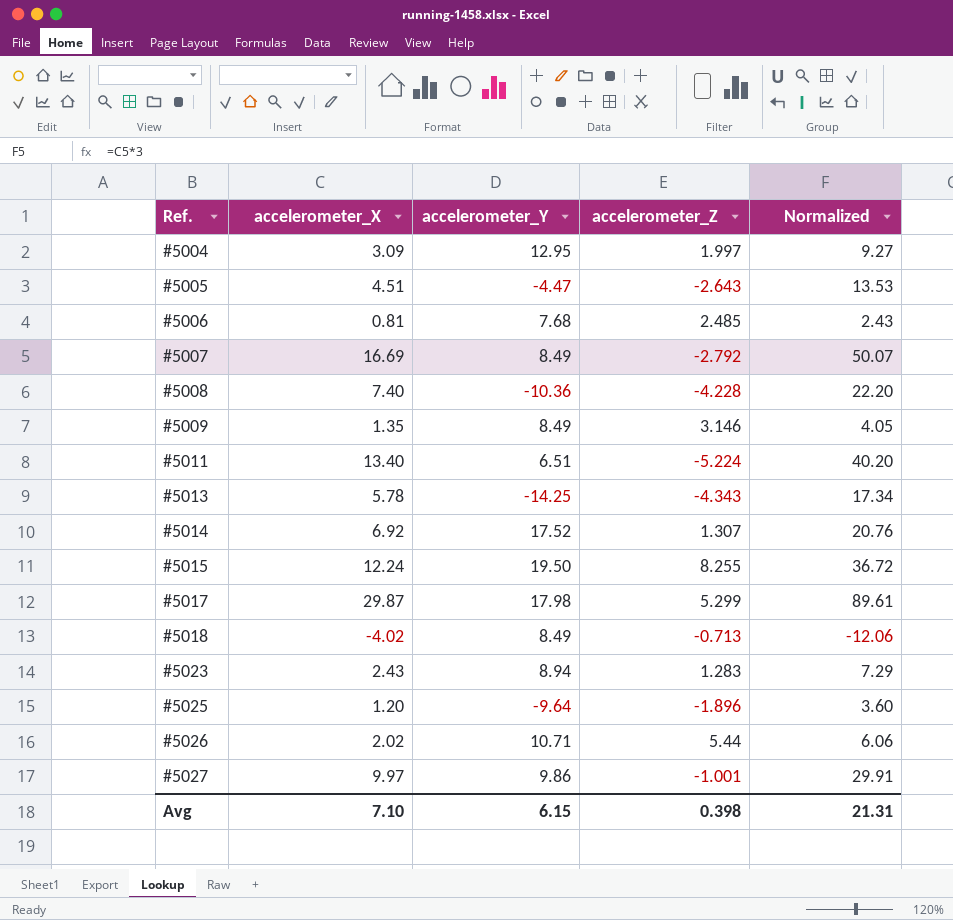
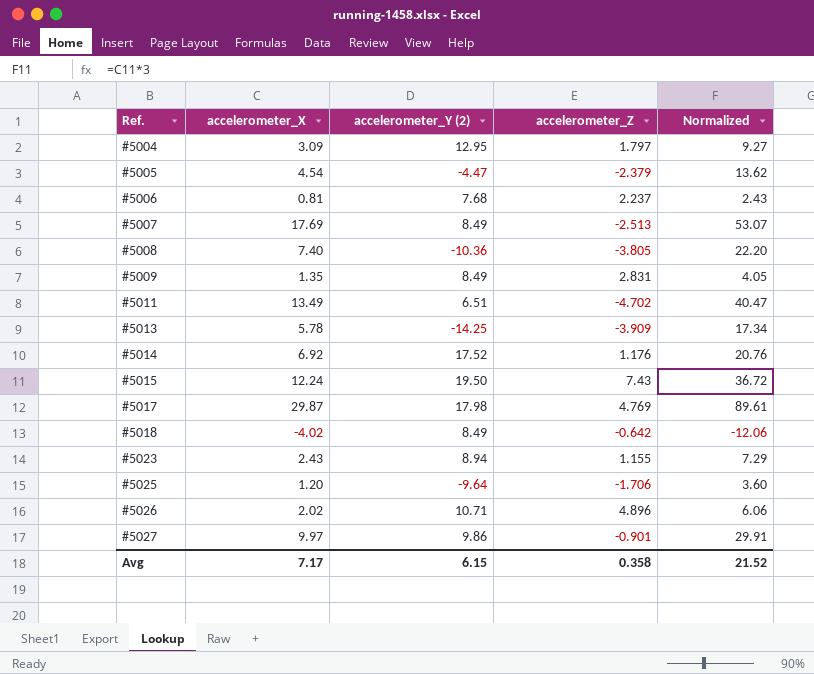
column name: accelerometer_Y -> accelerometer_Y (2)
#5004 | accelerometer_Z: 1.997 -> 1.797
#5005 | accelerometer_X: 4.51 -> 4.54
#5005 | accelerometer_Z: -2.643 -> -2.379
#5005 | Normalized: 13.53 -> 13.62
#5006 | accelerometer_Z: 2.485 -> 2.237
#5007 | accelerometer_X: 16.69 -> 17.69
#5007 | accelerometer_Z: -2.792 -> -2.513
#5007 | Normalized: 50.07 -> 53.07
#5008 | accelerometer_Z: -4.228 -> -3.805
#5009 | accelerometer_Z: 3.146 -> 2.831
#5011 | accelerometer_X: 13.40 -> 13.49
#5011 | accelerometer_Z: -5.224 -> -4.702
#5011 | Normalized: 40.20 -> 40.47
#5013 | accelerometer_Z: -4.343 -> -3.909
#5014 | accelerometer_Z: 1.307 -> 1.176
#5015 | accelerometer_Z: 8.255 -> 7.43
#5017 | accelerometer_Z: 5.299 -> 4.769
#5018 | accelerometer_Z: -0.713 -> -0.642
#5023 | accelerometer_Z: 1.283 -> 1.155
#5025 | accelerometer_Z: -1.896 -> -1.706
#5026 | accelerometer_Z: 5.44 -> 4.896
#5027 | accelerometer_Z: -1.001 -> -0.901
Avg | accelerometer_X: 7.10 -> 7.17
Avg | accelerometer_Z: 0.398 -> 0.358
Avg | Normalized: 21.31 -> 21.52

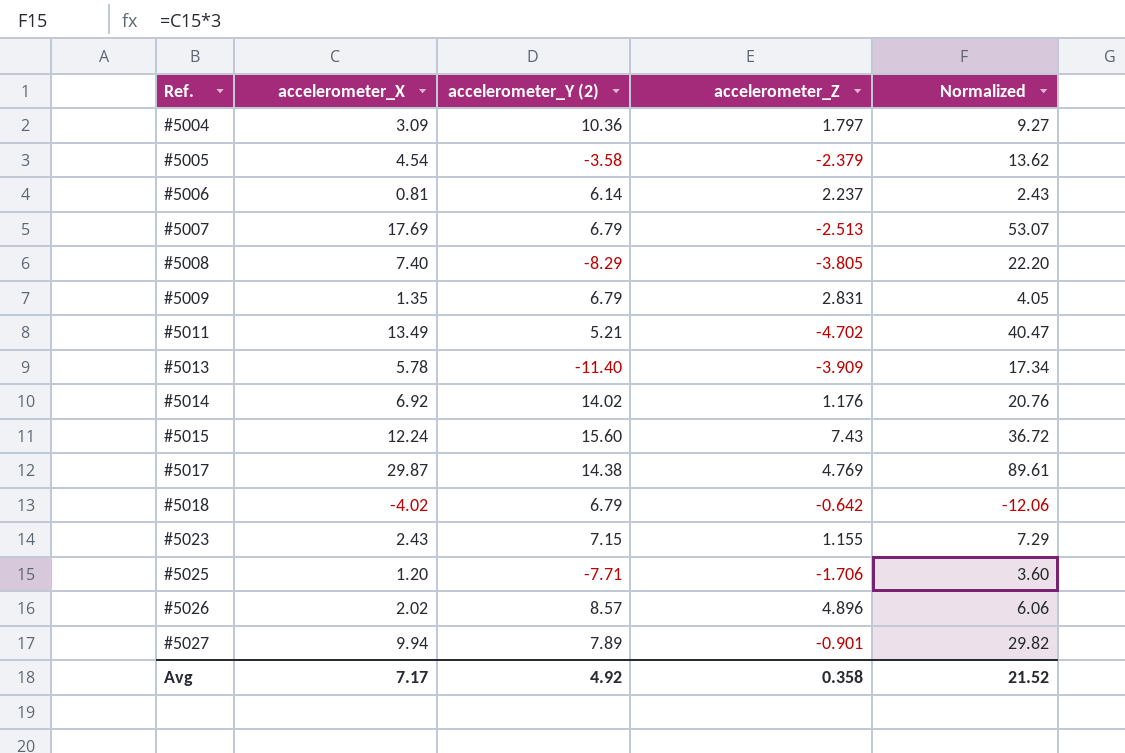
#5004 | accelerometer_Y (2): 12.95 -> 10.36
#5005 | accelerometer_Y (2): -4.47 -> -3.58
#5006 | accelerometer_Y (2): 7.68 -> 6.14
#5007 | accelerometer_Y (2): 8.49 -> 6.79
#5008 | accelerometer_Y (2): -10.36 -> -8.29
#5009 | accelerometer_Y (2): 8.49 -> 6.79
#5011 | accelerometer_Y (2): 6.51 -> 5.21
#5013 | accelerometer_Y (2): -14.25 -> -11.40
#5014 | accelerometer_Y (2): 17.52 -> 14.02
#5015 | accelerometer_Y (2): 19.50 -> 15.60
#5017 | accelerometer_Y (2): 17.98 -> 14.38
#5018 | accelerometer_Y (2): 8.49 -> 6.79
#5023 | accelerometer_Y (2): 8.94 -> 7.15
#5025 | accelerometer_Y (2): -9.64 -> -7.71
#5026 | accelerometer_Y (2): 10.71 -> 8.57
#5027 | accelerometer_X: 9.97 -> 9.94
#5027 | accelerometer_Y (2): 9.86 -> 7.89
#5027 | Normalized: 29.91 -> 29.82
Avg | accelerometer_Y (2): 6.15 -> 4.92

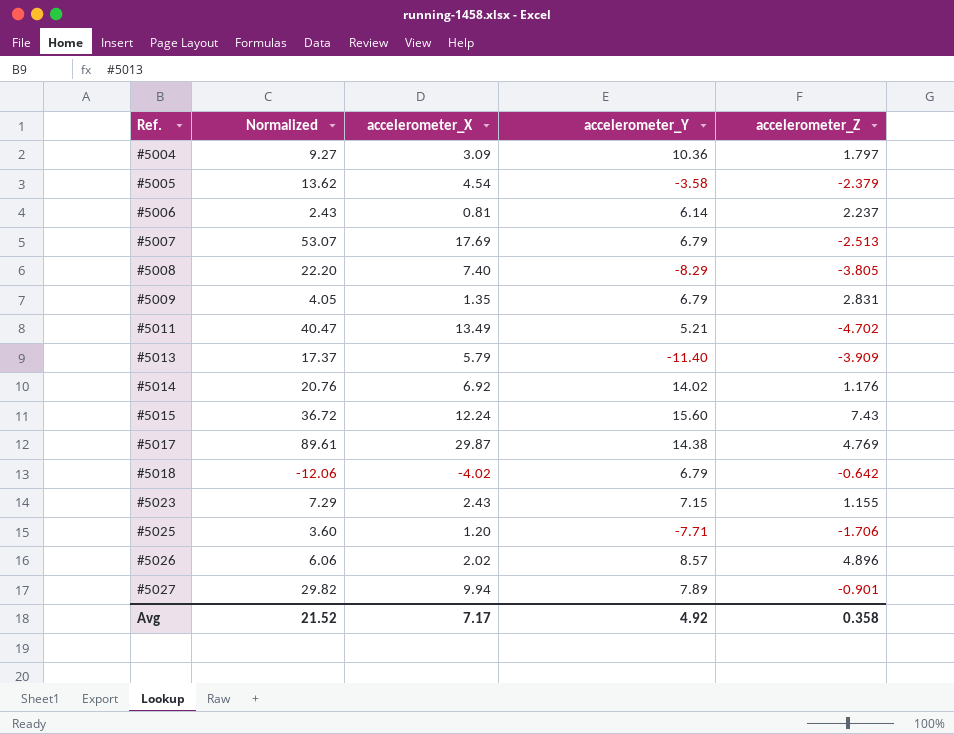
column Normalized | position: 5 -> 2
column name: accelerometer_Y (2) -> accelerometer_Y
#5013 | Normalized: 17.34 -> 17.37
#5013 | accelerometer_X: 5.78 -> 5.79

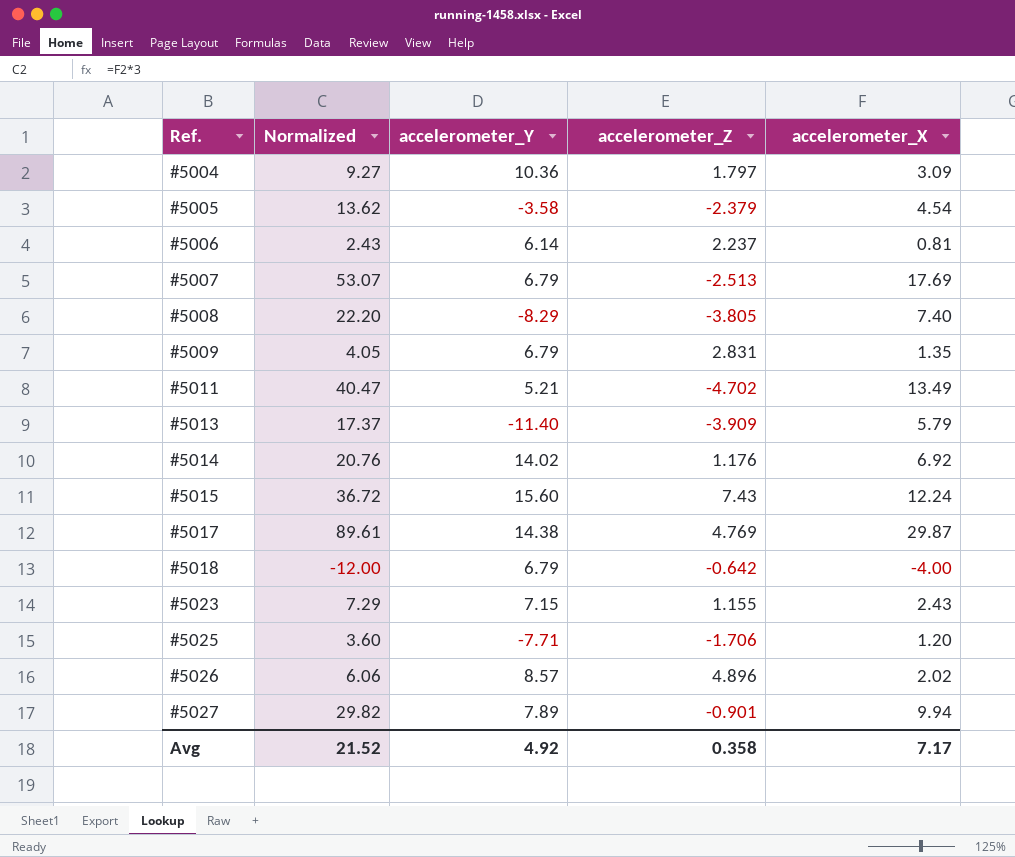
column accelerometer_X | position: 3 -> 5
#5018 | Normalized: -12.06 -> -12.00
#5018 | accelerometer_X: -4.02 -> -4.00

